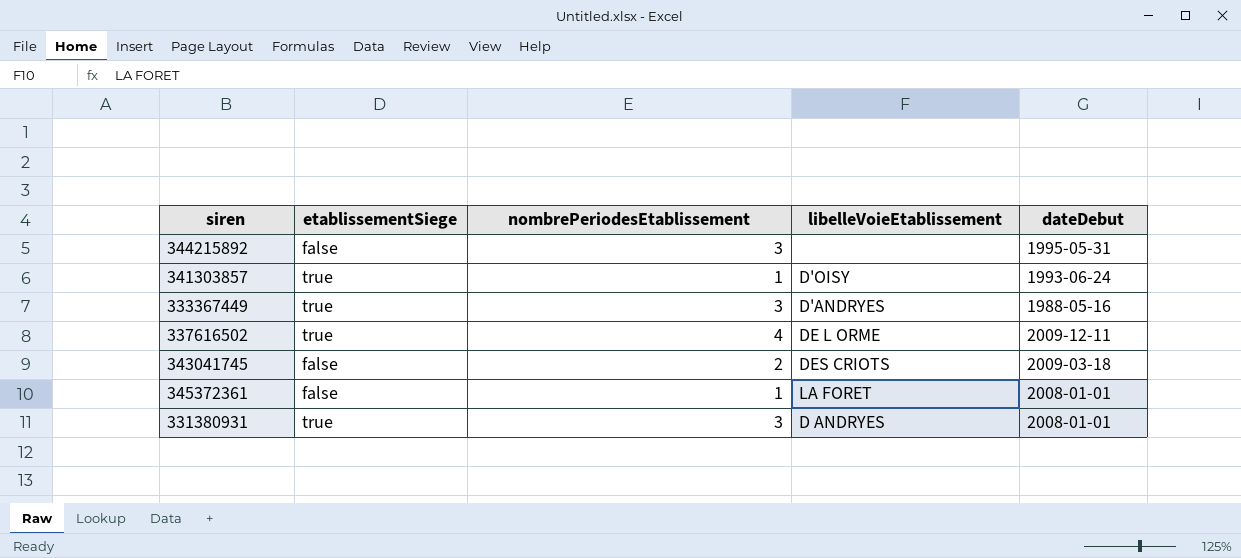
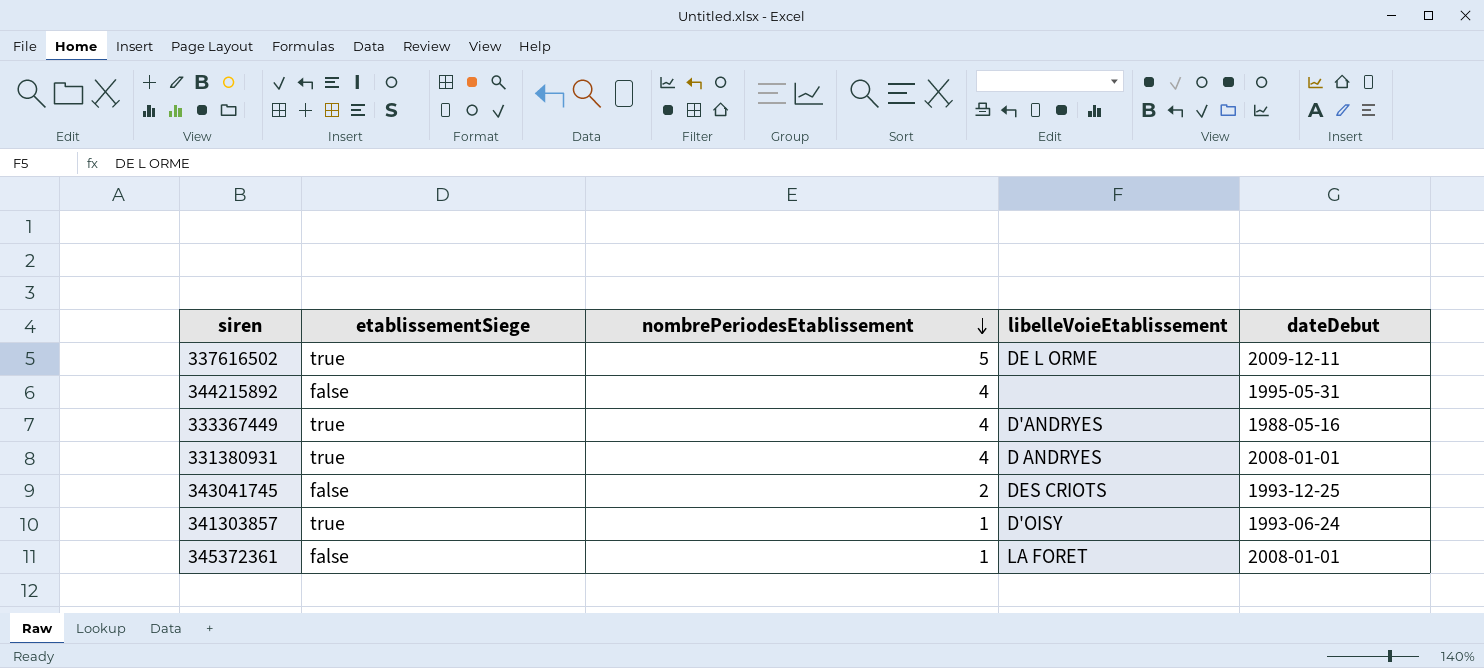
row order: none -> nombrePeriodesEtablissement descending
337616502 | nombrePeriodesEtablissement: 4 -> 5
344215892 | nombrePeriodesEtablissement: 3 -> 4
333367449 | nombrePeriodesEtablissement: 3 -> 4
331380931 | nombrePeriodesEtablissement: 3 -> 4
343041745 | dateDebut: 2009-03-18 -> 1993-12-25

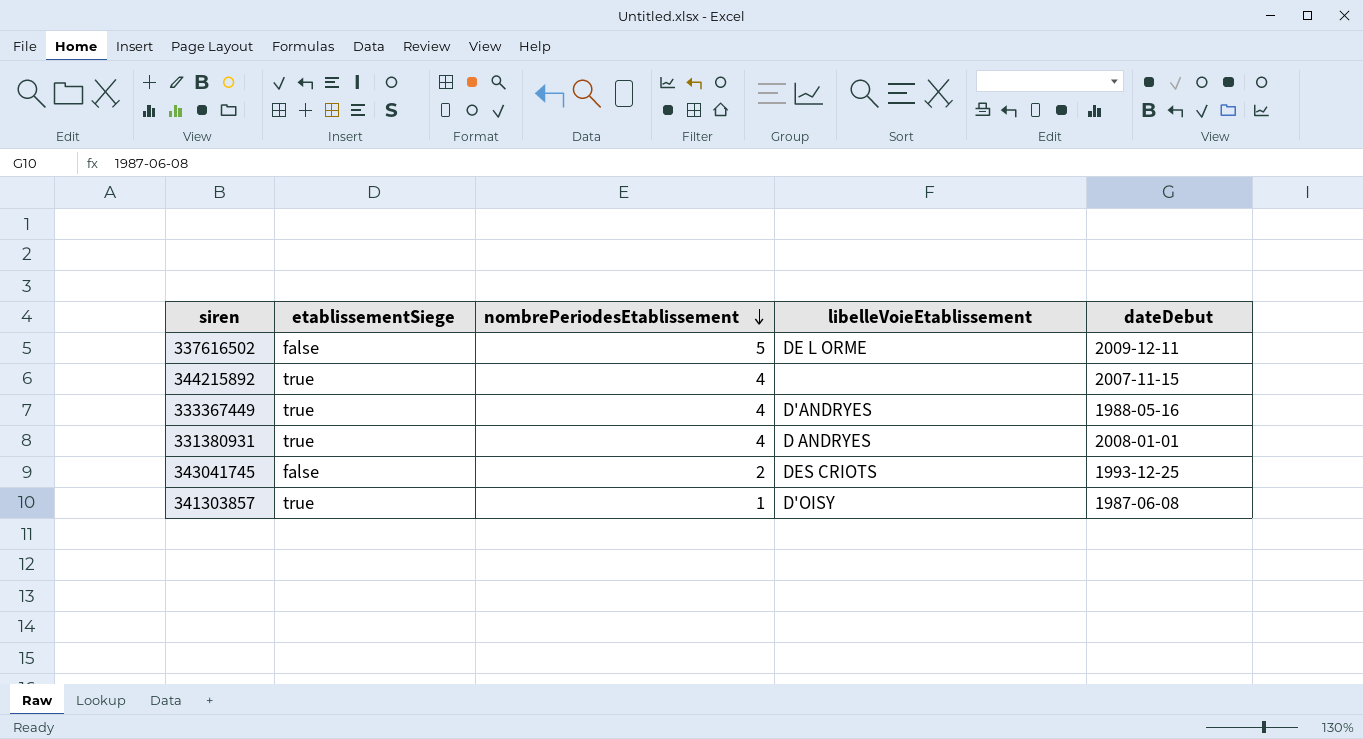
row 345372361: false | 1 | LA FORET | 2008-01-01 -> none
337616502 | etablissementSiege: true -> false
344215892 | etablissementSiege: false -> true
344215892 | dateDebut: 1995-05-31 -> 2007-11-15
341303857 | dateDebut: 1993-06-24 -> 1987-06-08

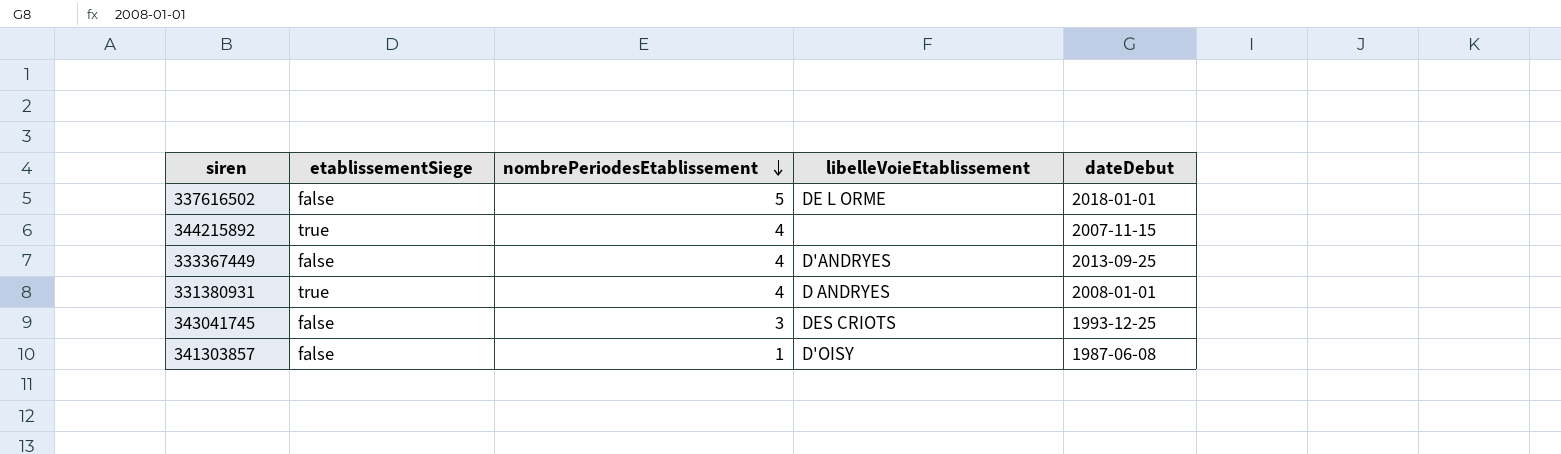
337616502 | dateDebut: 2009-12-11 -> 2018-01-01
333367449 | etablissementSiege: true -> false
333367449 | dateDebut: 1988-05-16 -> 2013-09-25
343041745 | nombrePeriodesEtablissement: 2 -> 3
341303857 | etablissementSiege: true -> false

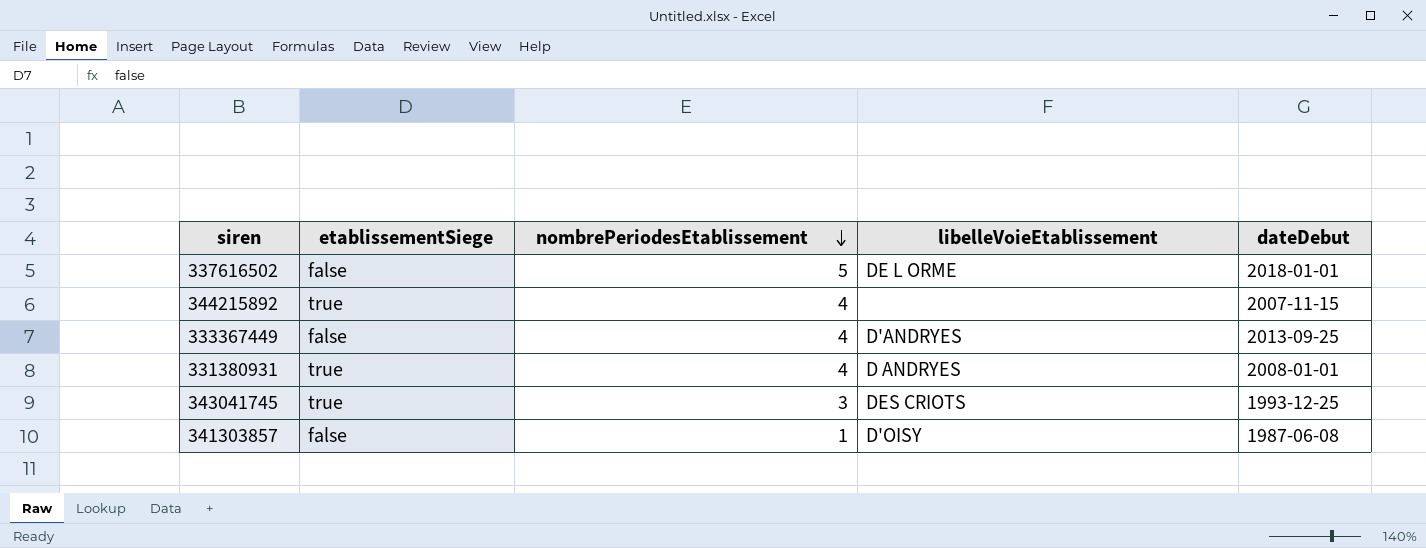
343041745 | etablissementSiege: false -> true

